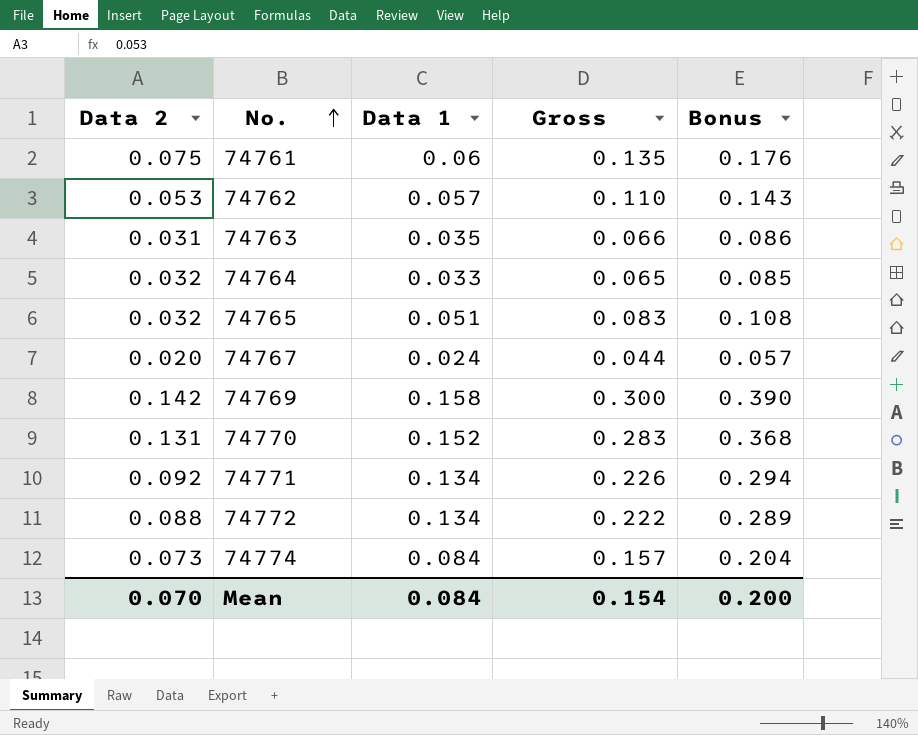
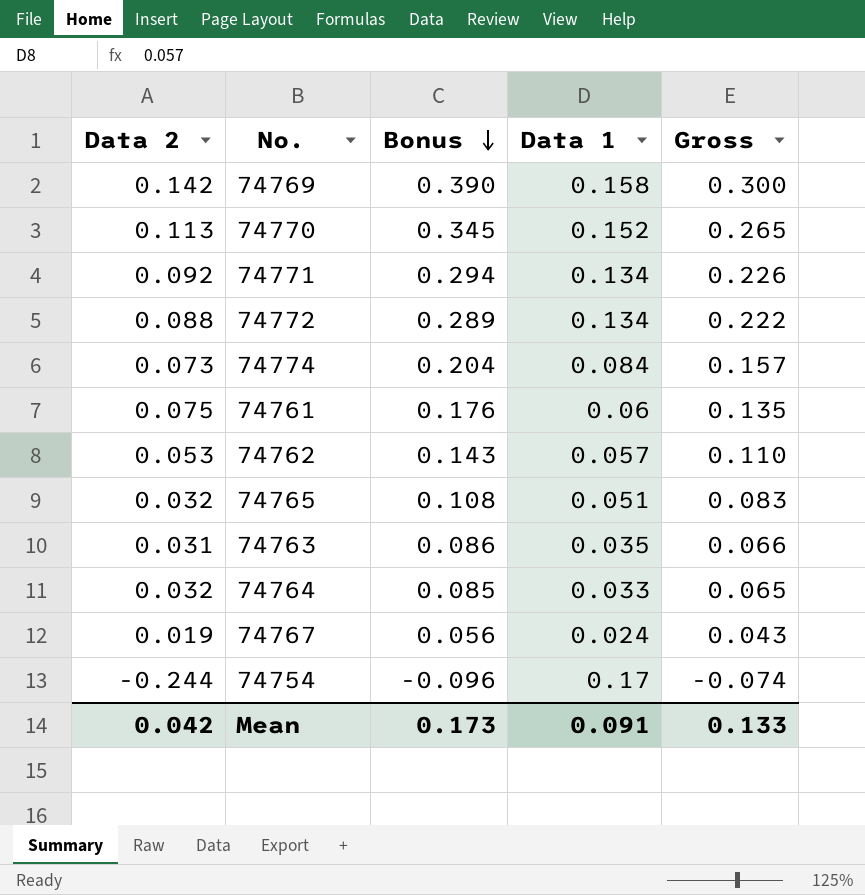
row order: No. ascending -> Bonus descending
column Bonus | position: 5 -> 3
74770 | Data 2: 0.131 -> 0.113
74770 | Bonus: 0.368 -> 0.345
74770 | Gross: 0.283 -> 0.265
74767 | Data 2: 0.020 -> 0.019
74767 | Bonus: 0.057 -> 0.056
74767 | Gross: 0.044 -> 0.043
row 74754: none -> -0.244 | -0.096 | 0.17 | -0.074
Mean | Data 2: 0.070 -> 0.042
Mean | Bonus: 0.200 -> 0.173
Mean | Data 1: 0.084 -> 0.091
Mean | Gross: 0.154 -> 0.133

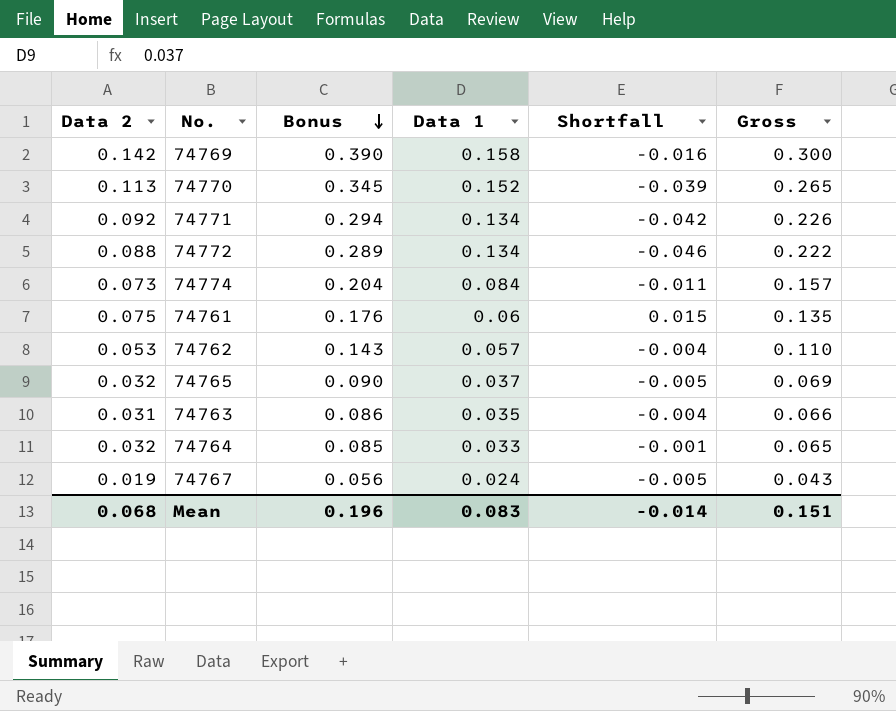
column Shortfall | formula: none -> [Data 2] - [Data 1]
row 74754: -0.244 | -0.096 | 0.17 | -0.074 -> none
74765 | Bonus: 0.108 -> 0.090
74765 | Data 1: 0.051 -> 0.037
74765 | Gross: 0.083 -> 0.069
Mean | Data 2: 0.042 -> 0.068
Mean | Bonus: 0.173 -> 0.196
Mean | Data 1: 0.091 -> 0.083
Mean | Gross: 0.133 -> 0.151

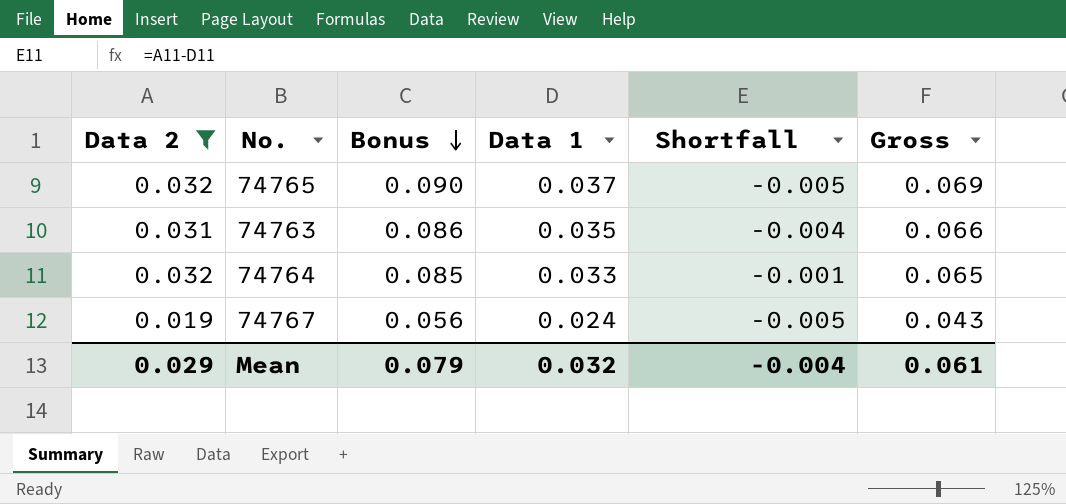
filter: none -> Data 2 <= 0.032
Mean | Data 2: 0.068 -> 0.029
Mean | Bonus: 0.196 -> 0.079
Mean | Data 1: 0.083 -> 0.032
Mean | Shortfall: -0.014 -> -0.004
Mean | Gross: 0.151 -> 0.061

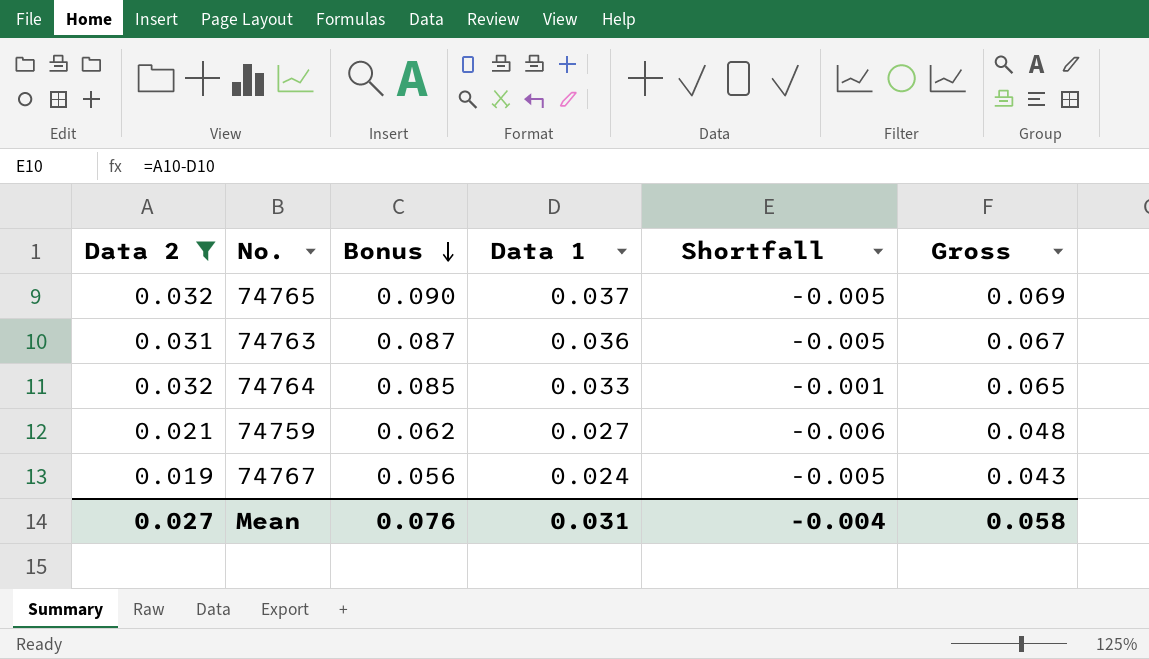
74763 | Bonus: 0.086 -> 0.087
74763 | Data 1: 0.035 -> 0.036
74763 | Shortfall: -0.004 -> -0.005
74763 | Gross: 0.066 -> 0.067
row 74759: none -> 0.021 | 0.062 | 0.027 | -0.006 | 0.048
Mean | Data 2: 0.029 -> 0.027
Mean | Bonus: 0.079 -> 0.076
Mean | Data 1: 0.032 -> 0.031
Mean | Gross: 0.061 -> 0.058

